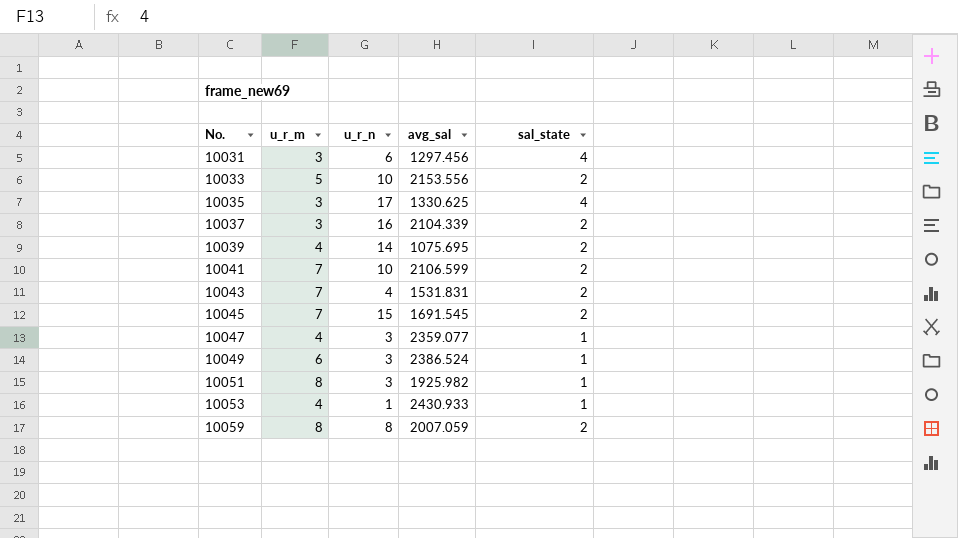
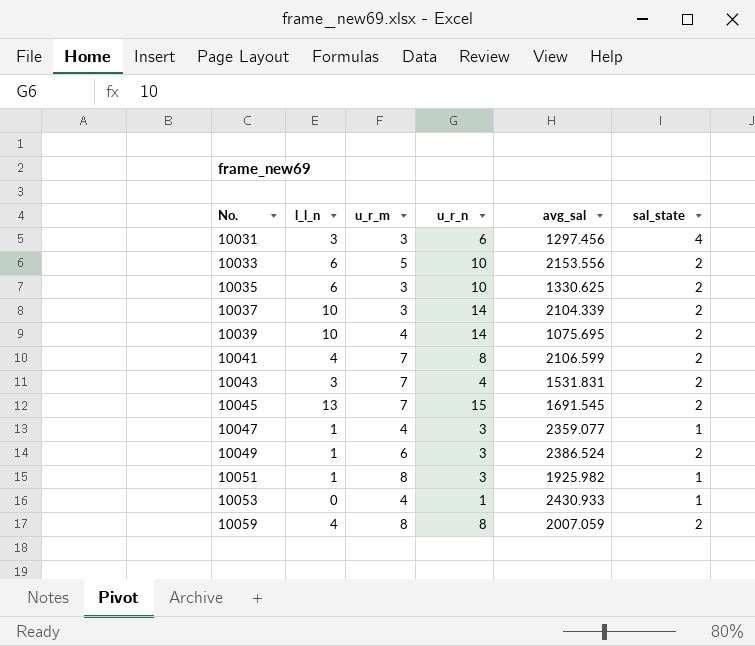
column l_l_n | position: none -> 2
10035 | u_r_n: 17 -> 10
10035 | sal_state: 4 -> 2
10037 | u_r_n: 16 -> 14
10041 | u_r_n: 10 -> 8
10049 | sal_state: 1 -> 2

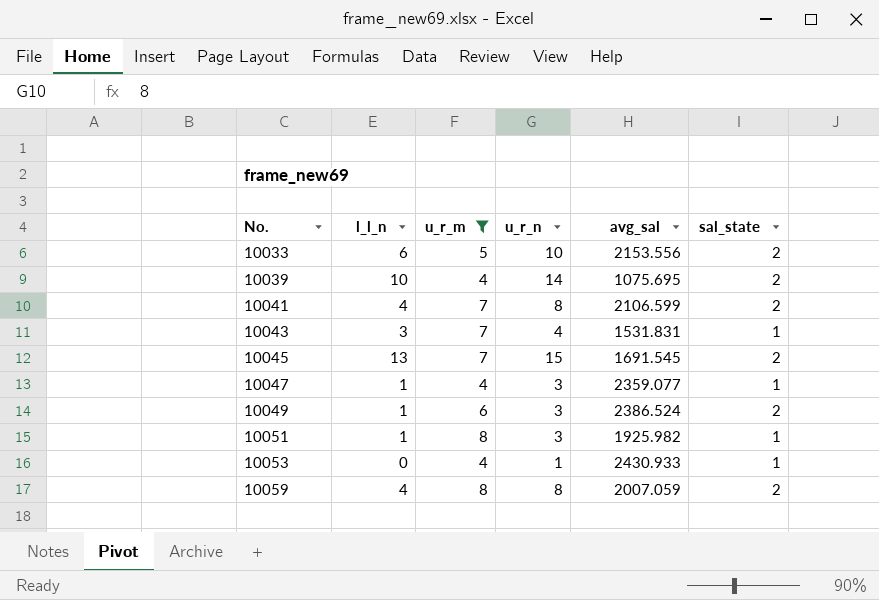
filter: none -> u_r_m != 3
10043 | sal_state: 2 -> 1

